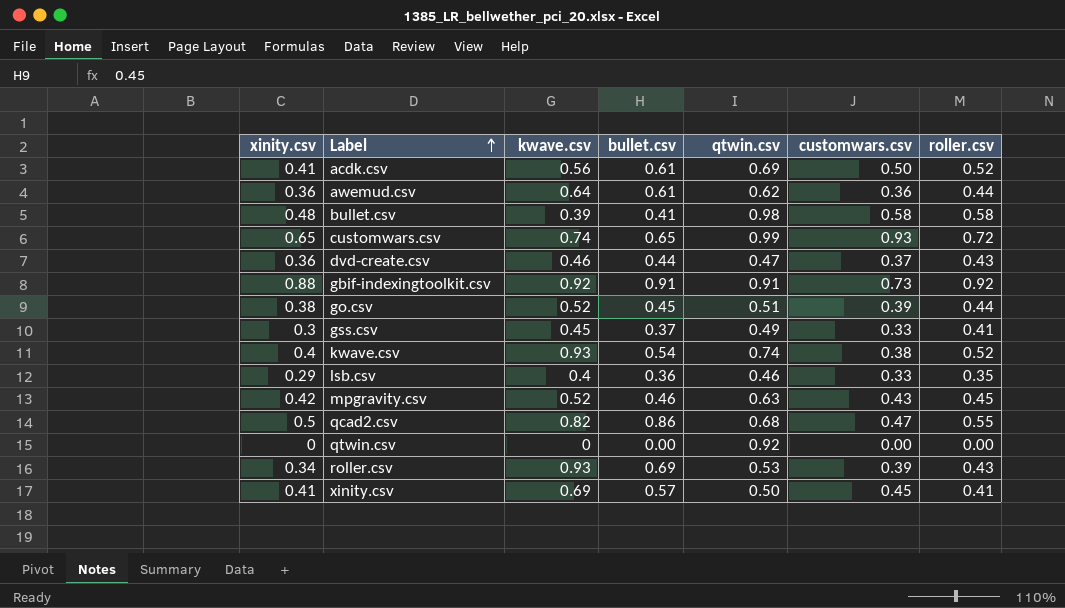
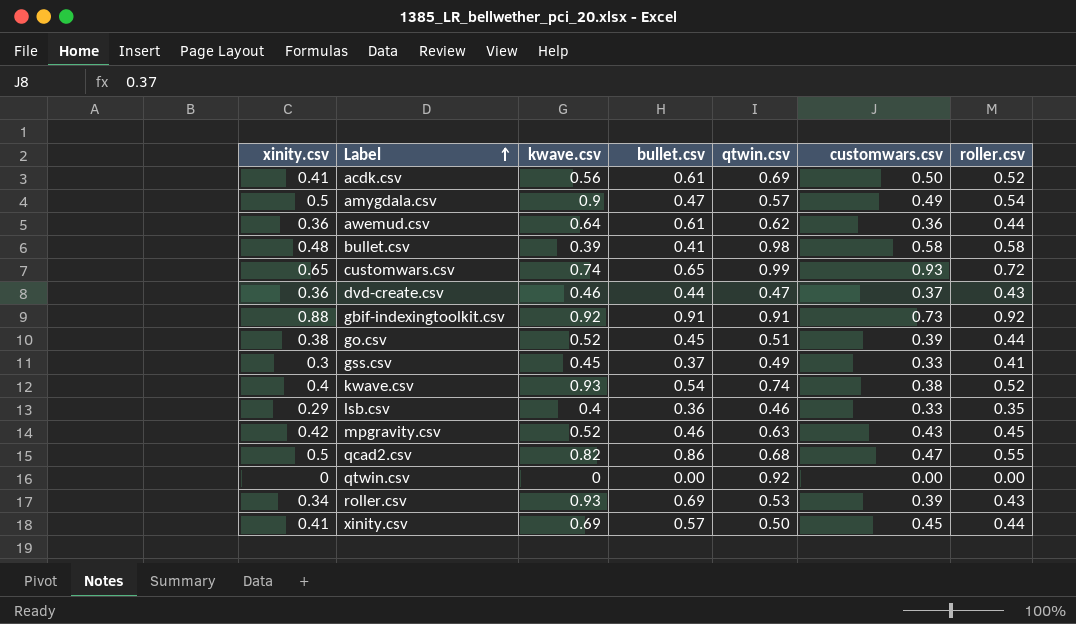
row amygdala.csv: none -> 0.5 | 0.9 | 0.47 | 0.57 | 0.49 | 0.54
xinity.csv | roller.csv: 0.41 -> 0.44

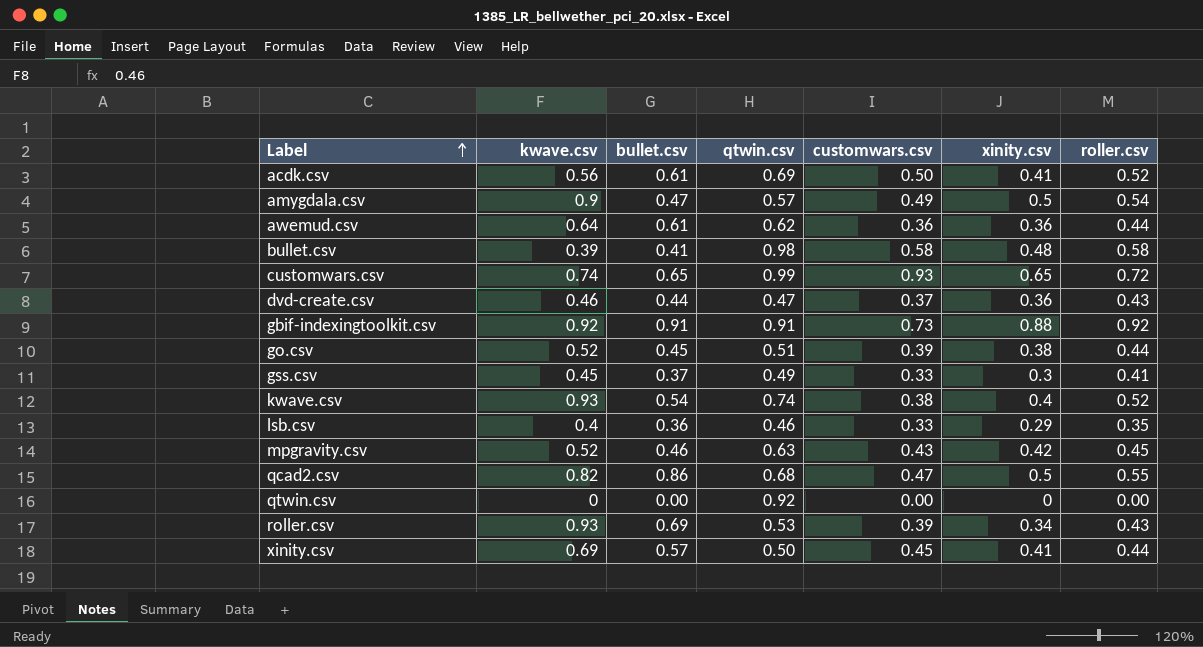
column xinity.csv | position: 1 -> 6

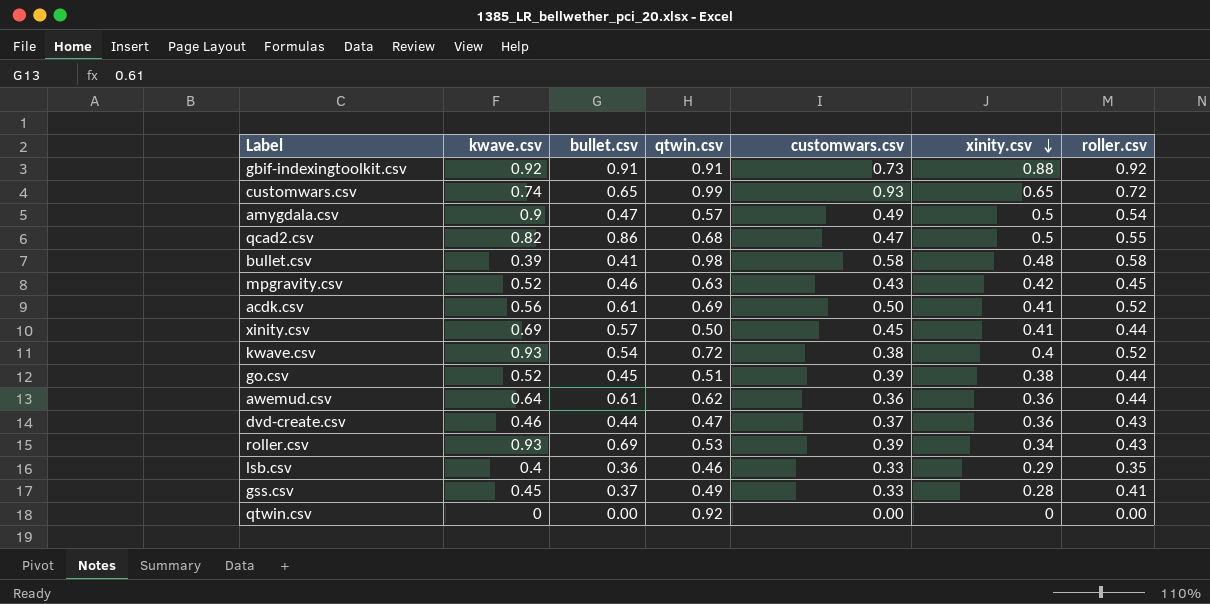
row order: Label ascending -> xinity.csv descending
kwave.csv | qtwin.csv: 0.74 -> 0.72
gss.csv | xinity.csv: 0.3 -> 0.28

